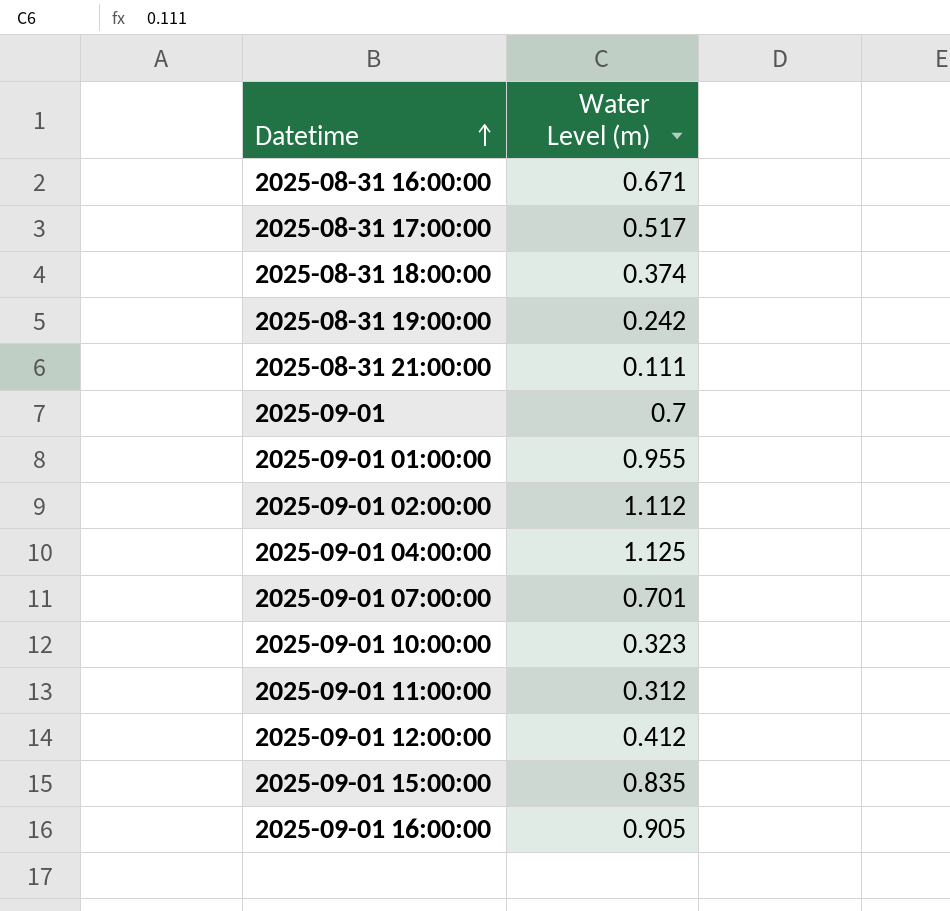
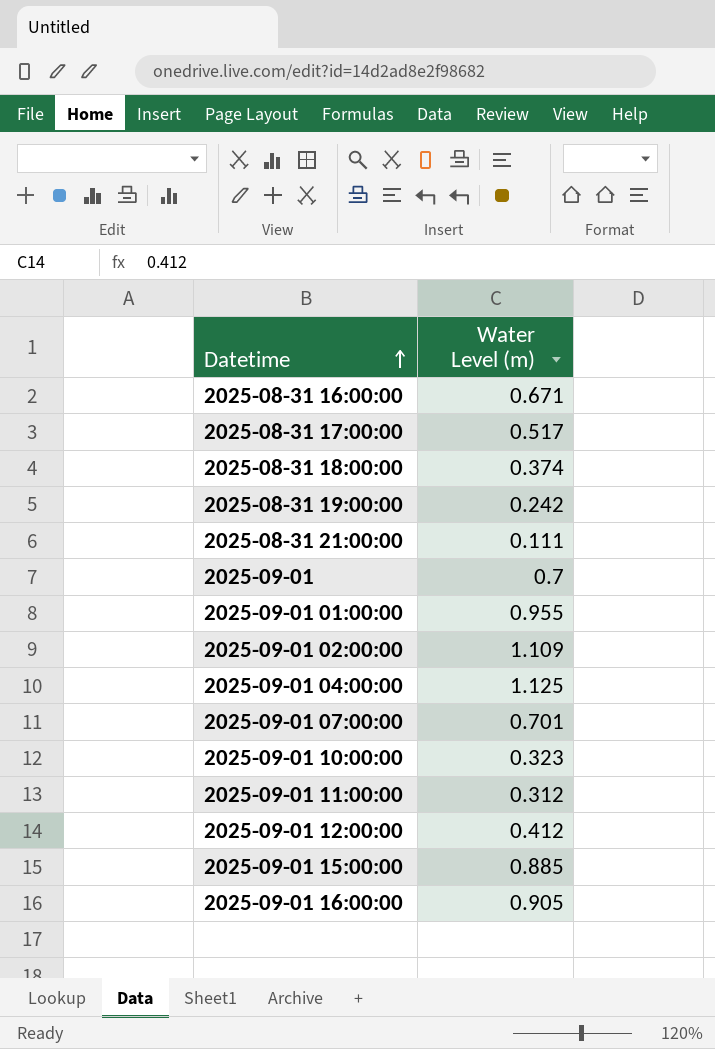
2025-09-01 02:00:00 | Water Level (m): 1.112 -> 1.109
2025-09-01 15:00:00 | Water Level (m): 0.835 -> 0.885

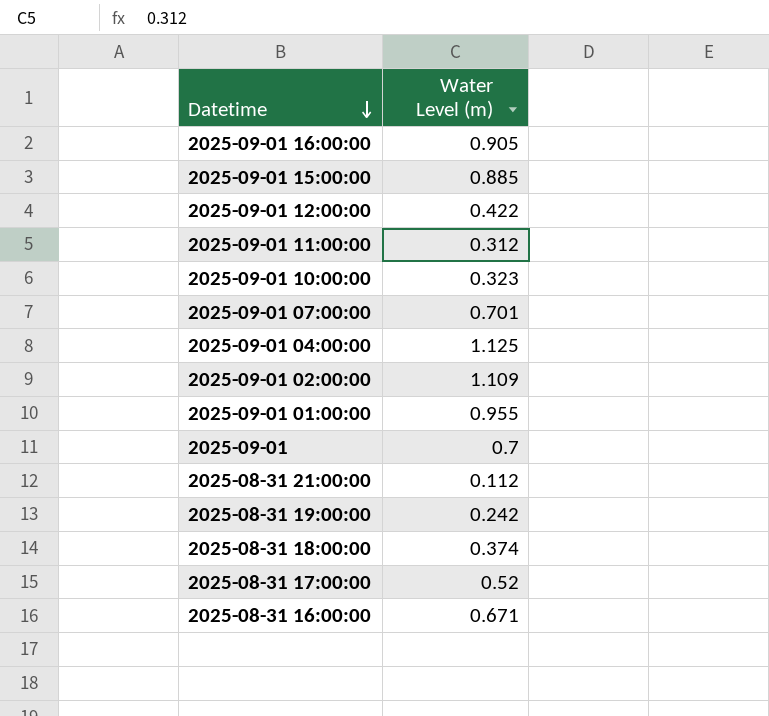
row order: Datetime ascending -> Datetime descending
2025-09-01 12:00:00 | Water Level (m): 0.412 -> 0.422
2025-08-31 21:00:00 | Water Level (m): 0.111 -> 0.112
2025-08-31 17:00:00 | Water Level (m): 0.517 -> 0.52

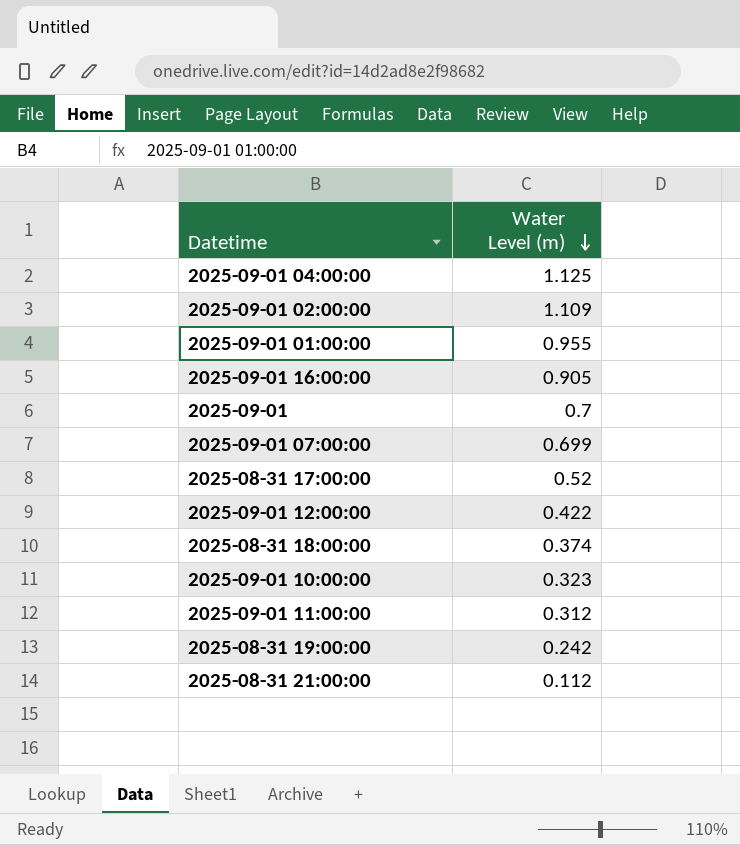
row order: Datetime descending -> Water Level (m) descending
row 2025-09-01 15:00:00: 0.885 -> none
row 2025-08-31 16:00:00: 0.671 -> none
2025-09-01 07:00:00 | Water Level (m): 0.701 -> 0.699

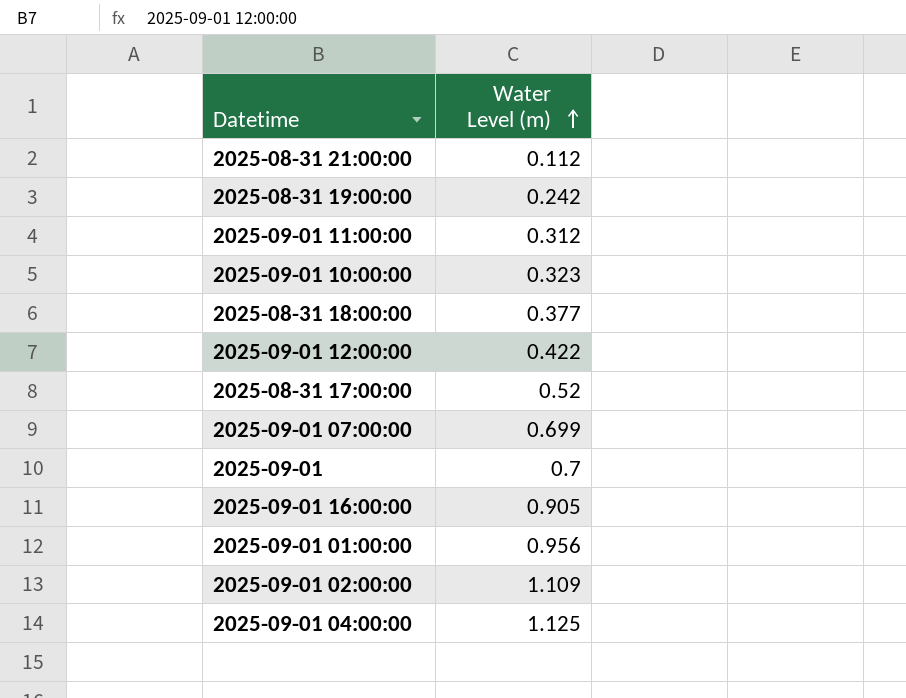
row order: Water Level (m) descending -> Water Level (m) ascending
2025-08-31 18:00:00 | Water Level (m): 0.374 -> 0.377
2025-09-01 01:00:00 | Water Level (m): 0.955 -> 0.956

